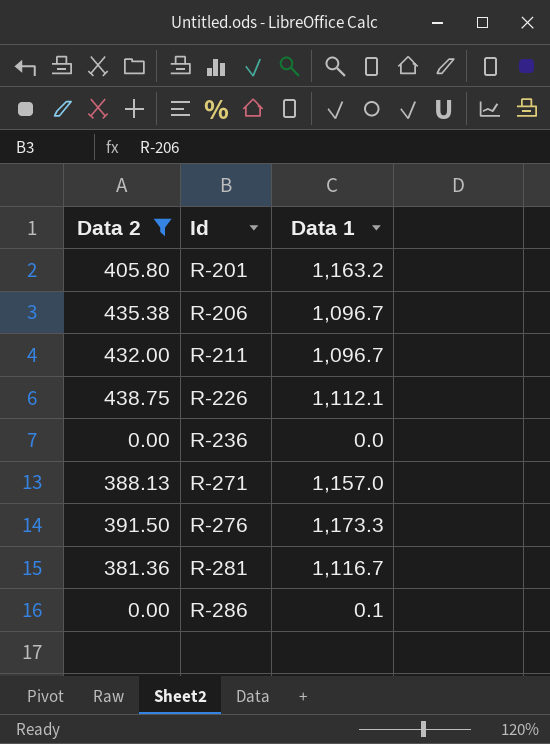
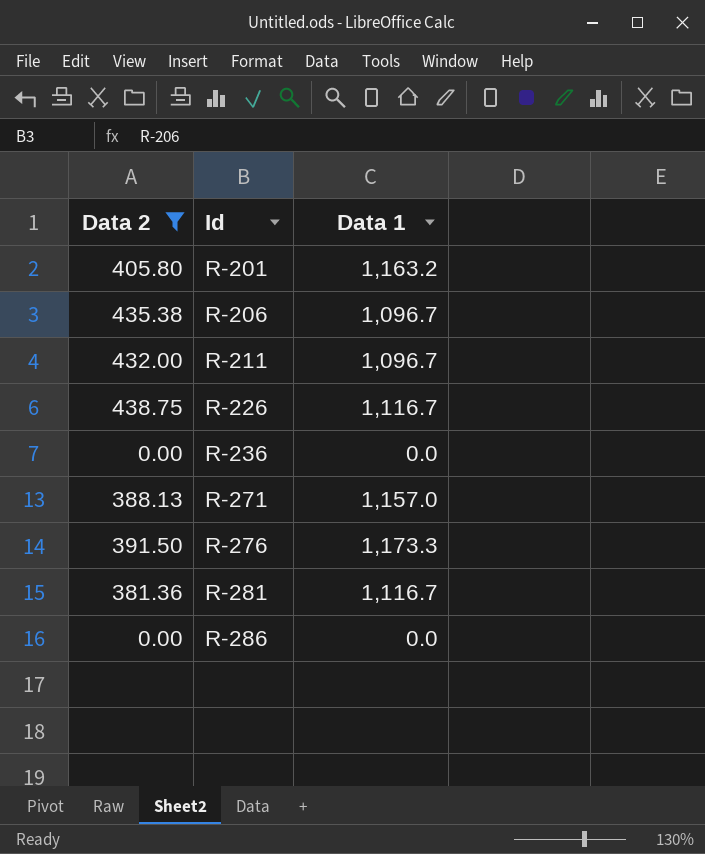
R-226 | Data 1: 1,112.1 -> 1,116.7
R-286 | Data 1: 0.1 -> 0.0

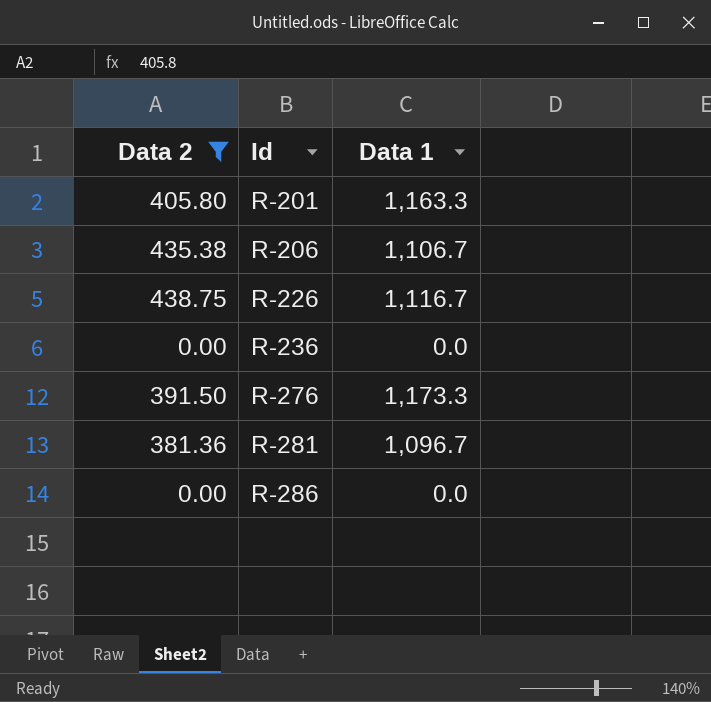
row R-211: 432.00 | 1,096.7 -> none
row R-271: 388.13 | 1,157.0 -> none
R-201 | Data 1: 1,163.2 -> 1,163.3
R-206 | Data 1: 1,096.7 -> 1,106.7
R-281 | Data 1: 1,116.7 -> 1,096.7

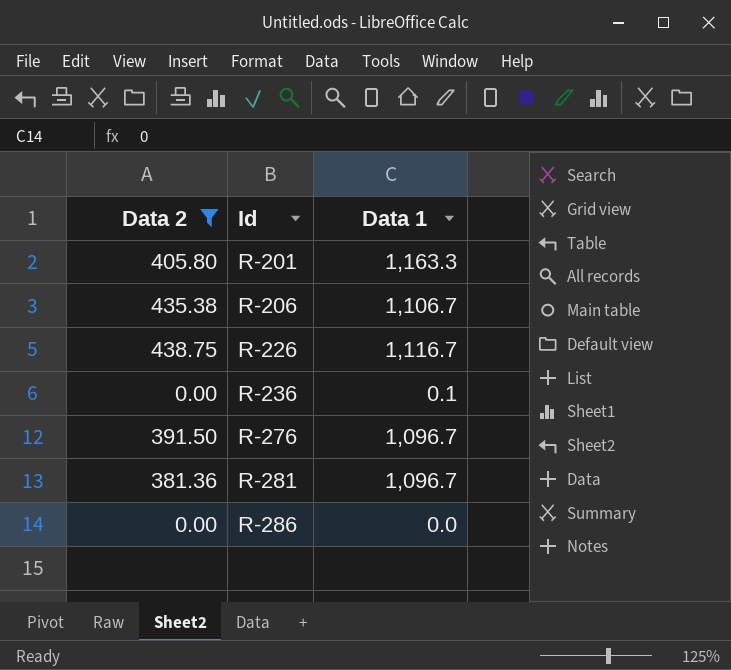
R-236 | Data 1: 0.0 -> 0.1
R-276 | Data 1: 1,173.3 -> 1,096.7

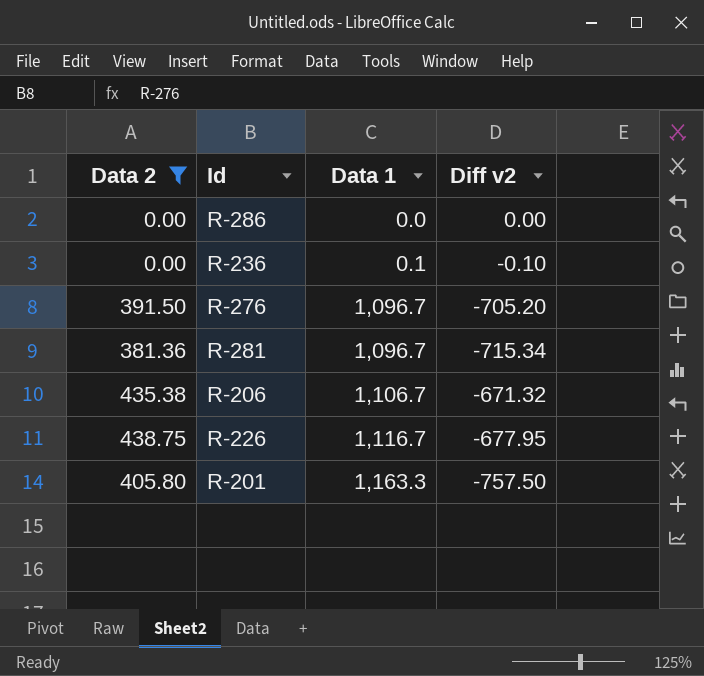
row order: Id ascending -> Data 1 ascending
column Diff v2 | formula: none -> [Data 2] - [Data 1]

